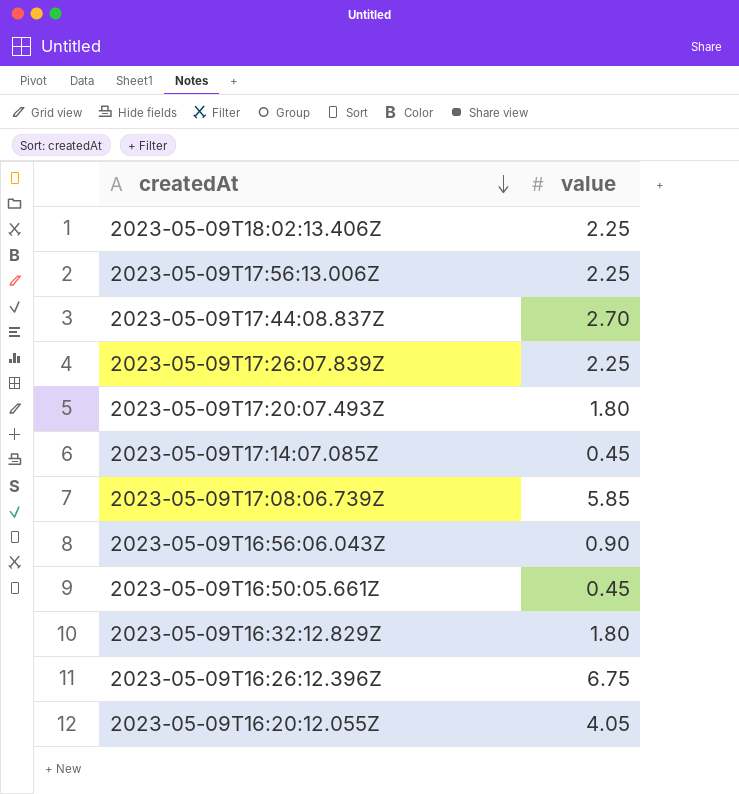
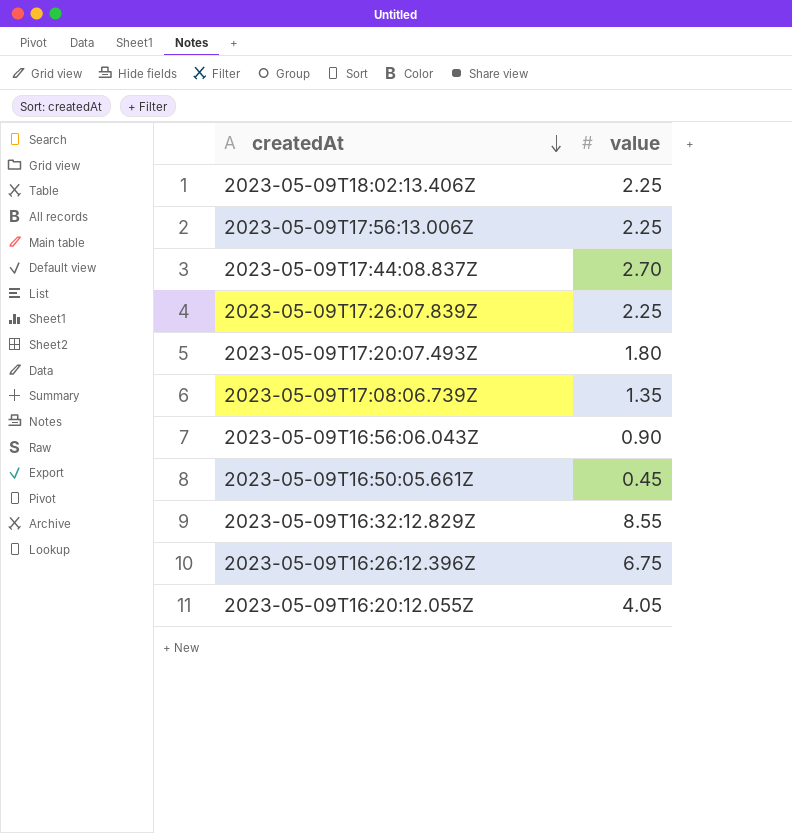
row 2023-05-09T17:14:07.085Z: 0.45 -> none
2023-05-09T17:08:06.739Z | value: 5.85 -> 1.35
2023-05-09T16:32:12.829Z | value: 1.80 -> 8.55

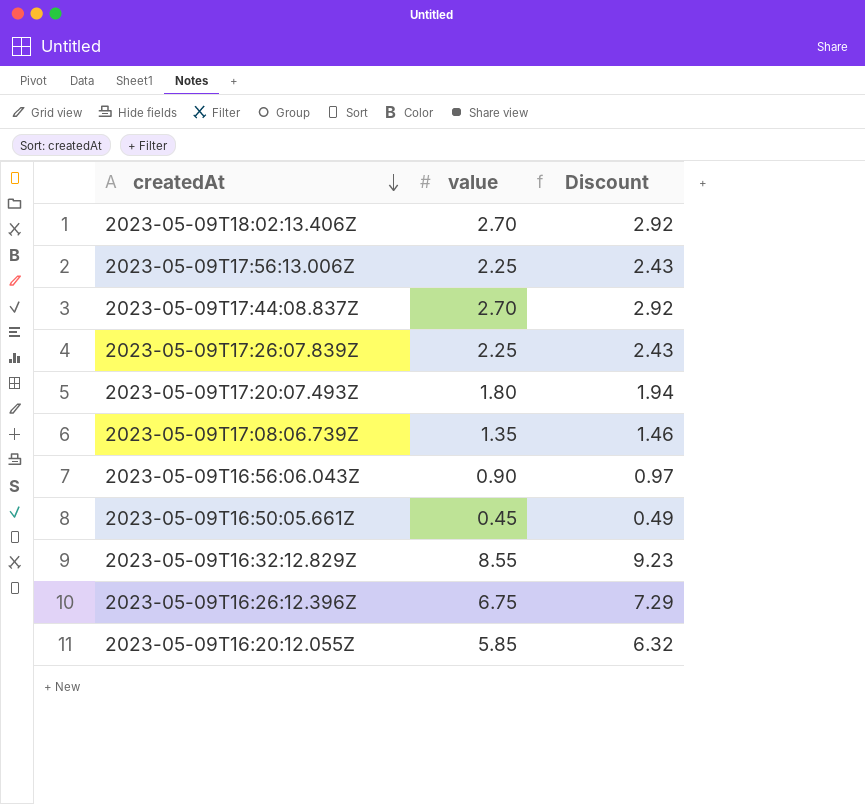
column Discount | formula: none -> [value] * 1.08
2023-05-09T18:02:13.406Z | value: 2.25 -> 2.70
2023-05-09T16:20:12.055Z | value: 4.05 -> 5.85

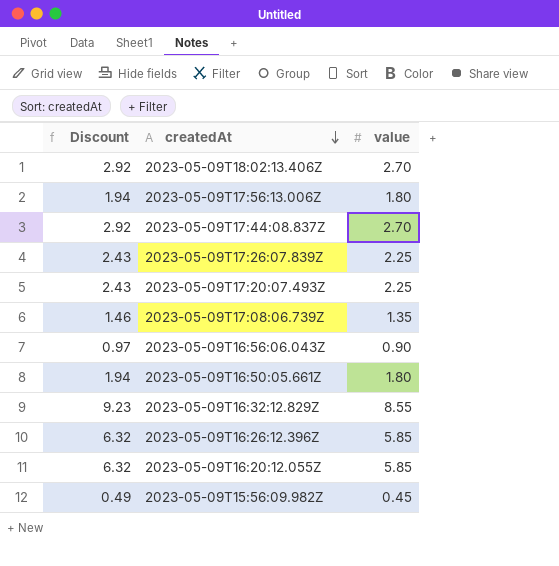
column Discount | position: 3 -> 1
2023-05-09T17:56:13.006Z | Discount: 2.43 -> 1.94
2023-05-09T17:56:13.006Z | value: 2.25 -> 1.80
2023-05-09T17:20:07.493Z | Discount: 1.94 -> 2.43
2023-05-09T17:20:07.493Z | value: 1.80 -> 2.25
2023-05-09T16:50:05.661Z | Discount: 0.49 -> 1.94
2023-05-09T16:50:05.661Z | value: 0.45 -> 1.80
2023-05-09T16:26:12.396Z | Discount: 7.29 -> 6.32
2023-05-09T16:26:12.396Z | value: 6.75 -> 5.85
row 2023-05-09T15:56:09.982Z: none -> 0.49 | 0.45

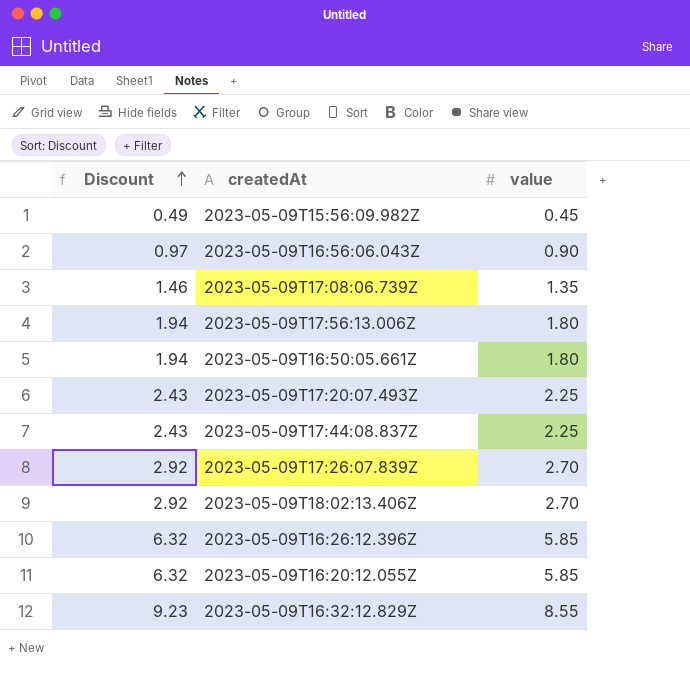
row order: createdAt descending -> Discount ascending
2023-05-09T17:44:08.837Z | Discount: 2.92 -> 2.43
2023-05-09T17:44:08.837Z | value: 2.70 -> 2.25
2023-05-09T17:26:07.839Z | Discount: 2.43 -> 2.92
2023-05-09T17:26:07.839Z | value: 2.25 -> 2.70

